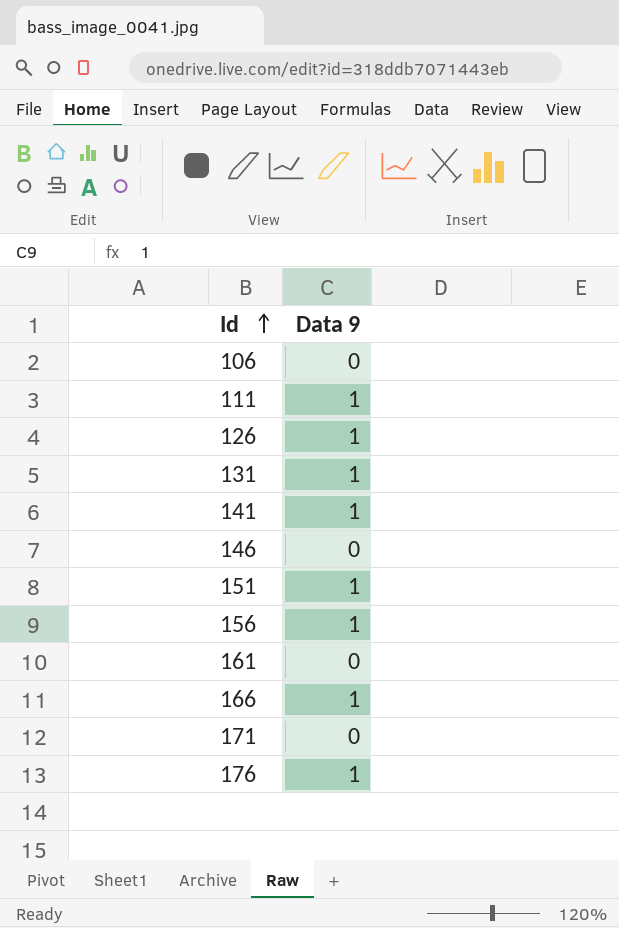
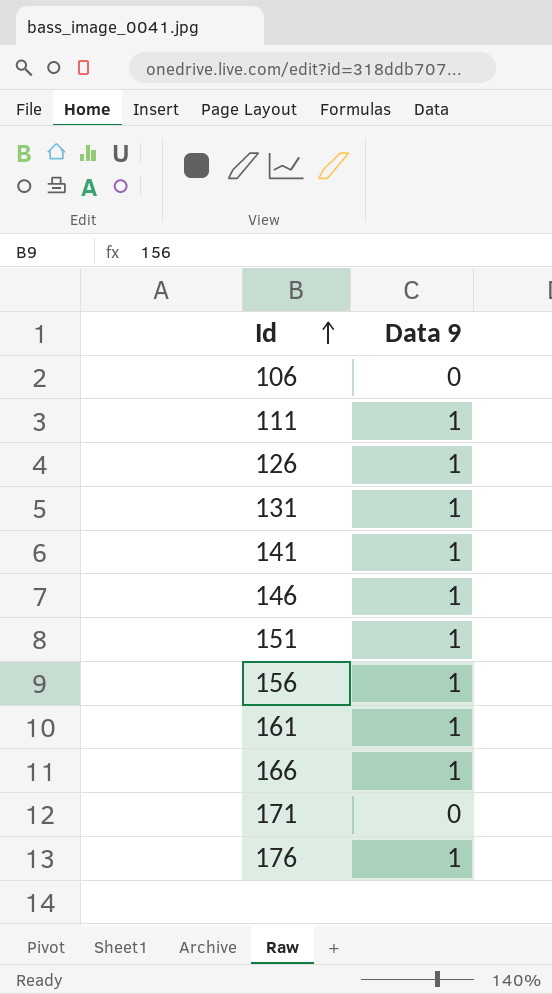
146 | Data 9: 0 -> 1
161 | Data 9: 0 -> 1

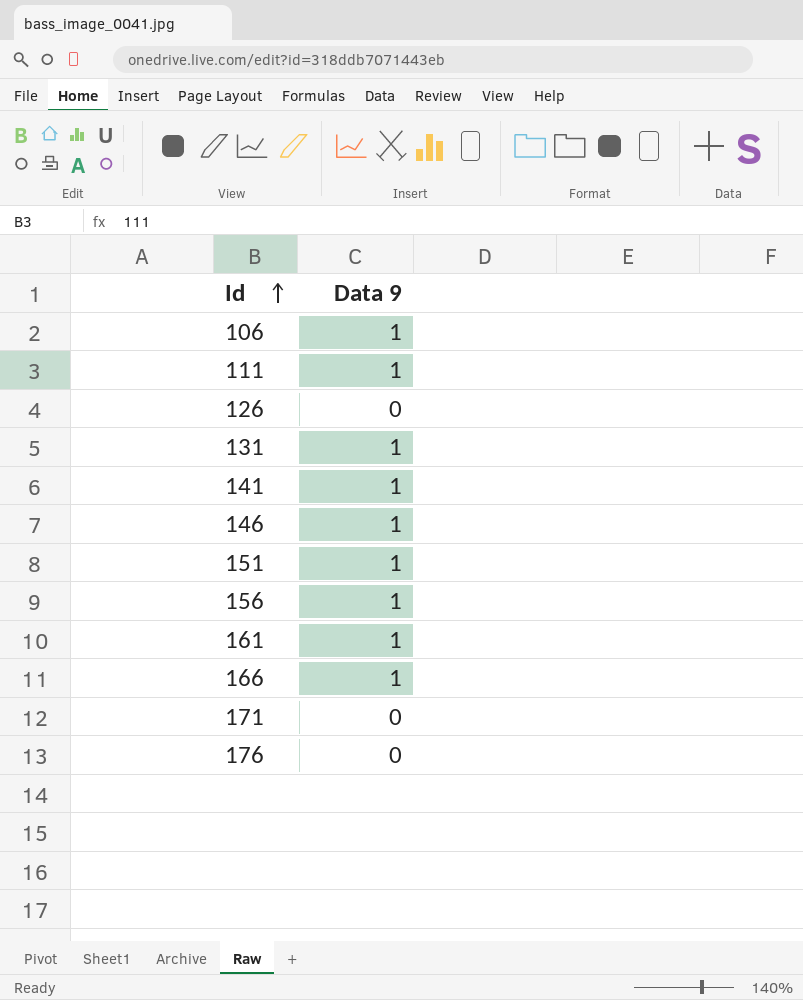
106 | Data 9: 0 -> 1
126 | Data 9: 1 -> 0
176 | Data 9: 1 -> 0

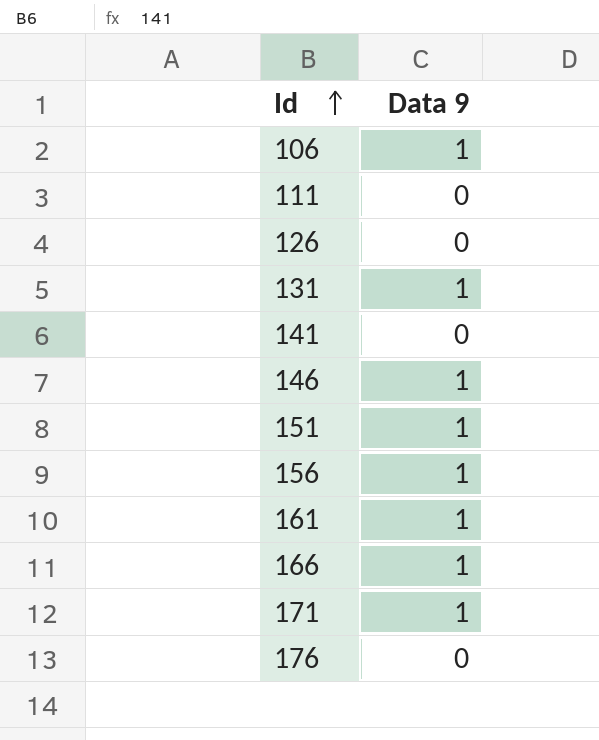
111 | Data 9: 1 -> 0
141 | Data 9: 1 -> 0
171 | Data 9: 0 -> 1

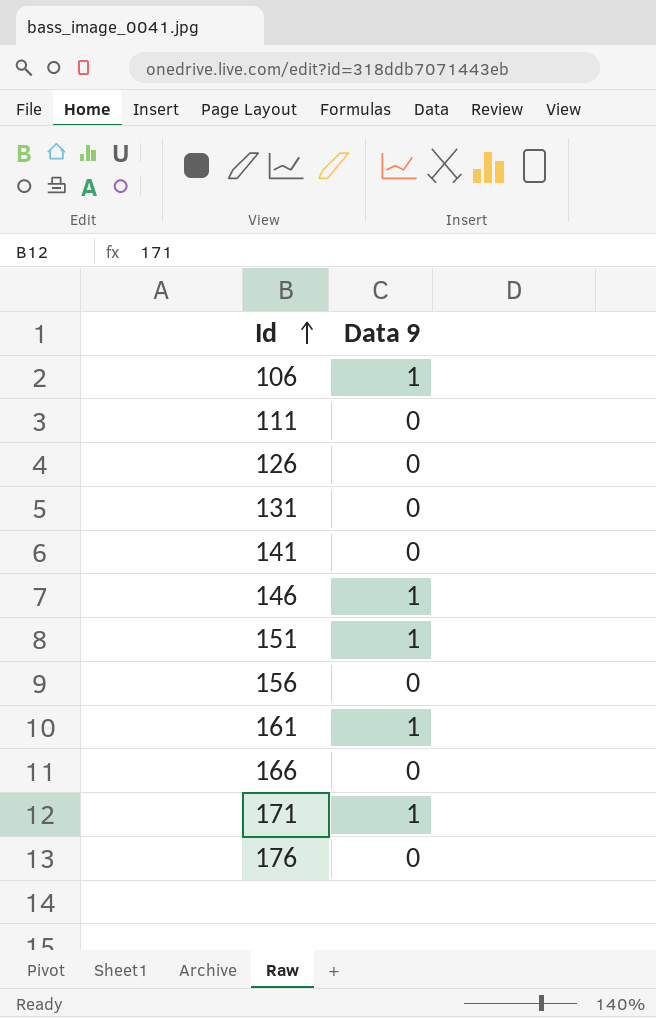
131 | Data 9: 1 -> 0
156 | Data 9: 1 -> 0
166 | Data 9: 1 -> 0

